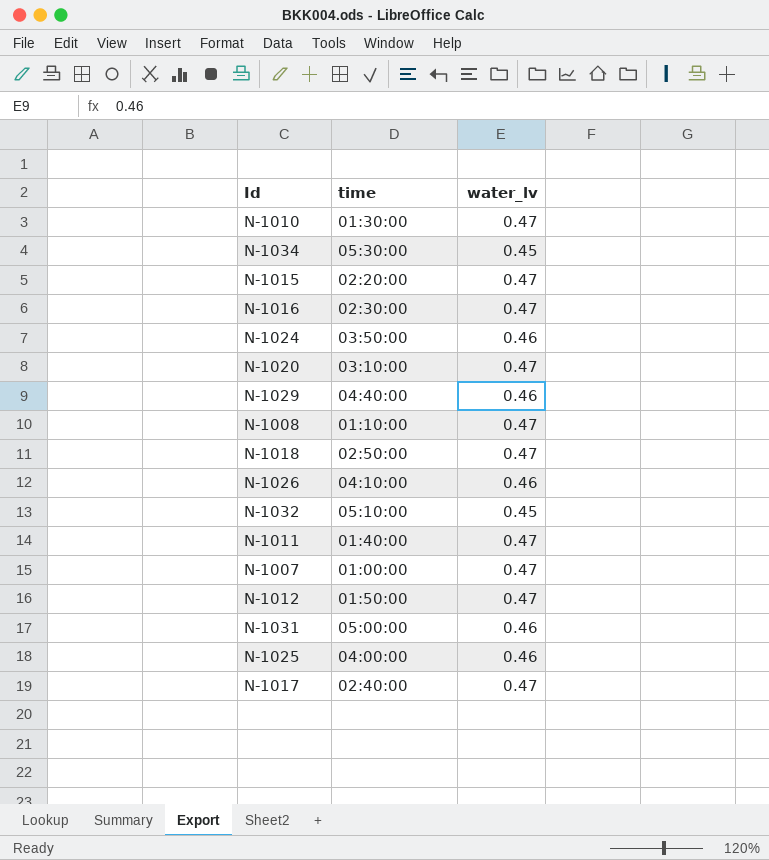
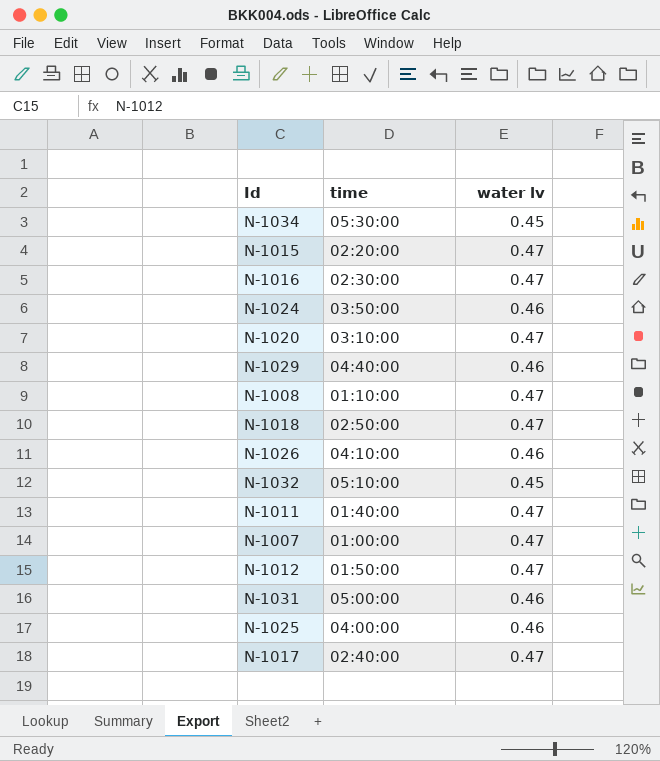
column name: water_lv -> water lv
row N-1010: 01:30:00 | 0.47 -> none

